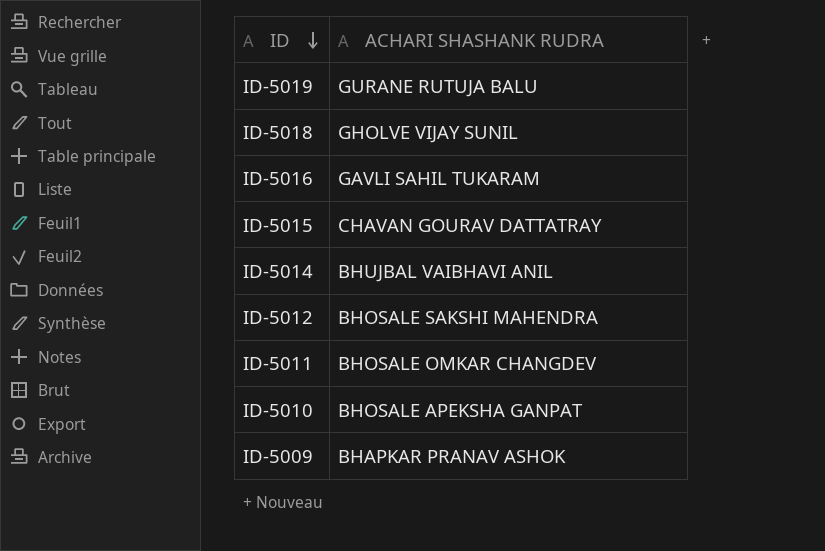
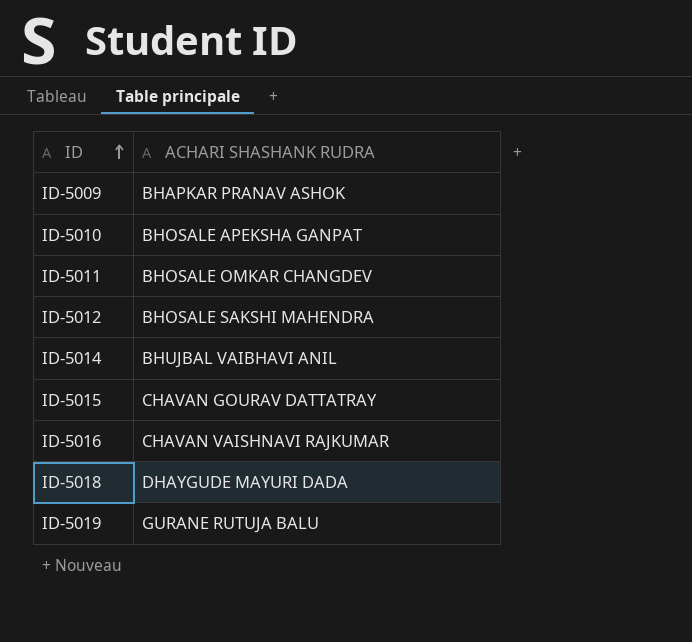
row order: ID descending -> ID ascending
ID-5016 | ACHARI SHASHANK RUDRA: GAVLI SAHIL TUKARAM -> CHAVAN VAISHNAVI RAJKUMAR
ID-5018 | ACHARI SHASHANK RUDRA: GHOLVE VIJAY SUNIL -> DHAYGUDE MAYURI DADA

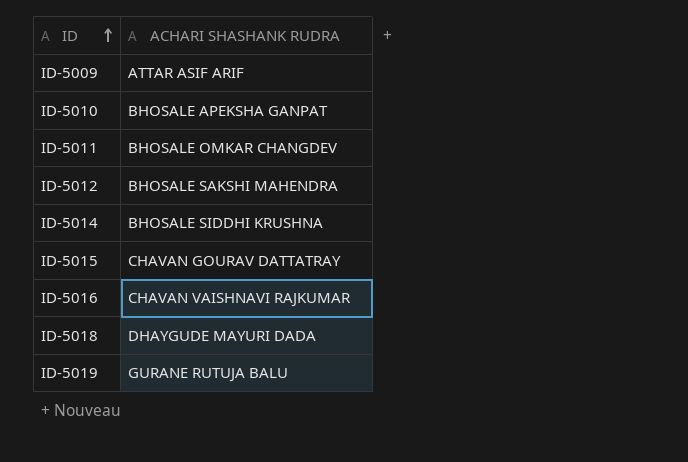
ID-5009 | ACHARI SHASHANK RUDRA: BHAPKAR PRANAV ASHOK -> ATTAR ASIF ARIF
ID-5014 | ACHARI SHASHANK RUDRA: BHUJBAL VAIBHAVI ANIL -> BHOSALE SIDDHI KRUSHNA

